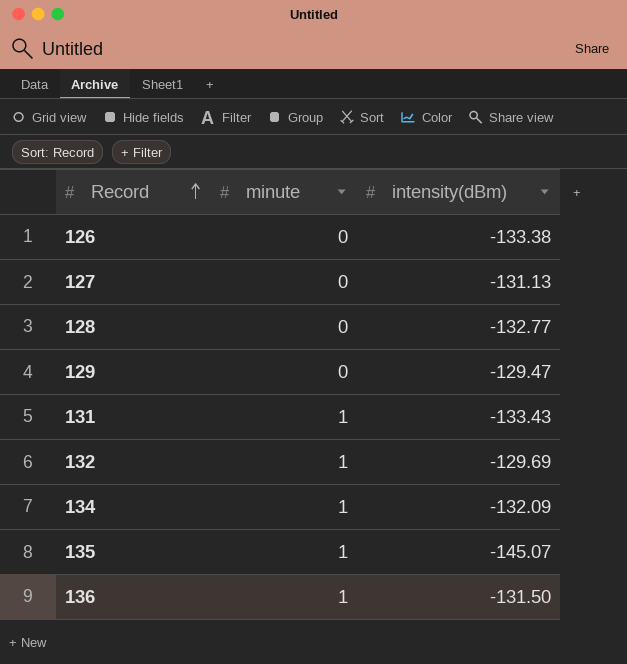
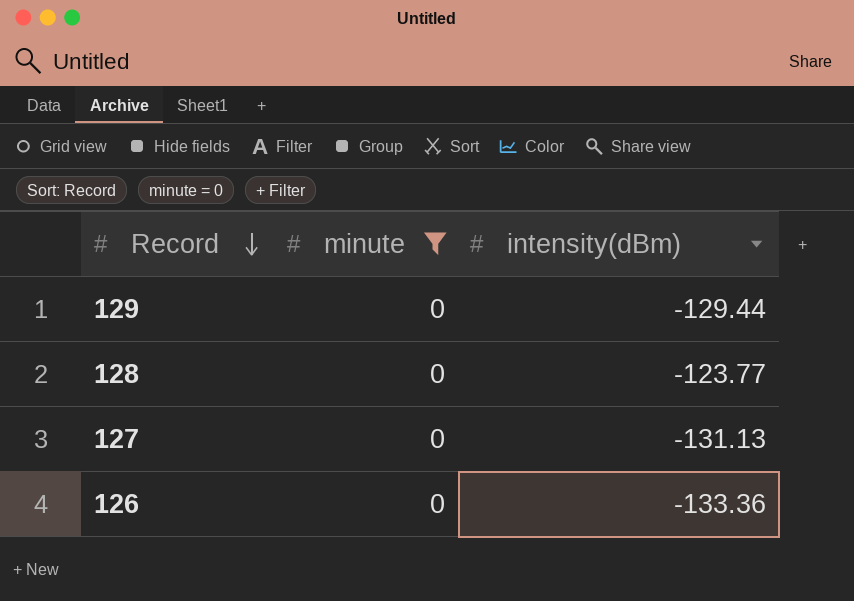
filter: none -> minute = 0
row order: Record ascending -> Record descending
129 | intensity(dBm): -129.47 -> -129.44
128 | intensity(dBm): -132.77 -> -123.77
126 | intensity(dBm): -133.38 -> -133.36

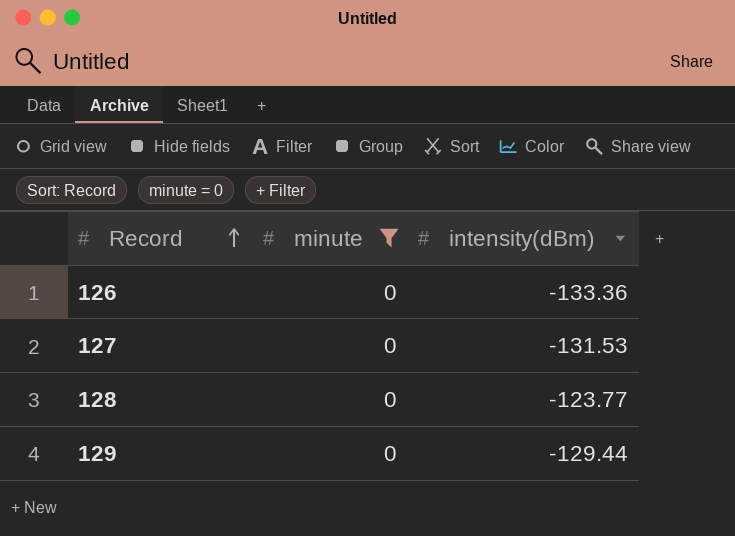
row order: Record descending -> Record ascending
127 | intensity(dBm): -131.13 -> -131.53

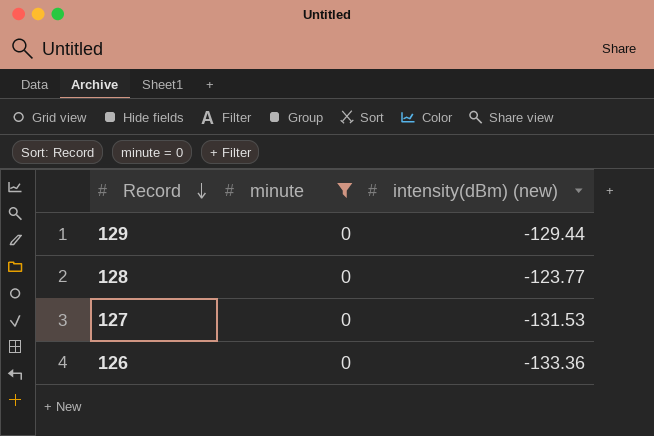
row order: Record ascending -> Record descending
column name: intensity(dBm) -> intensity(dBm) (new)

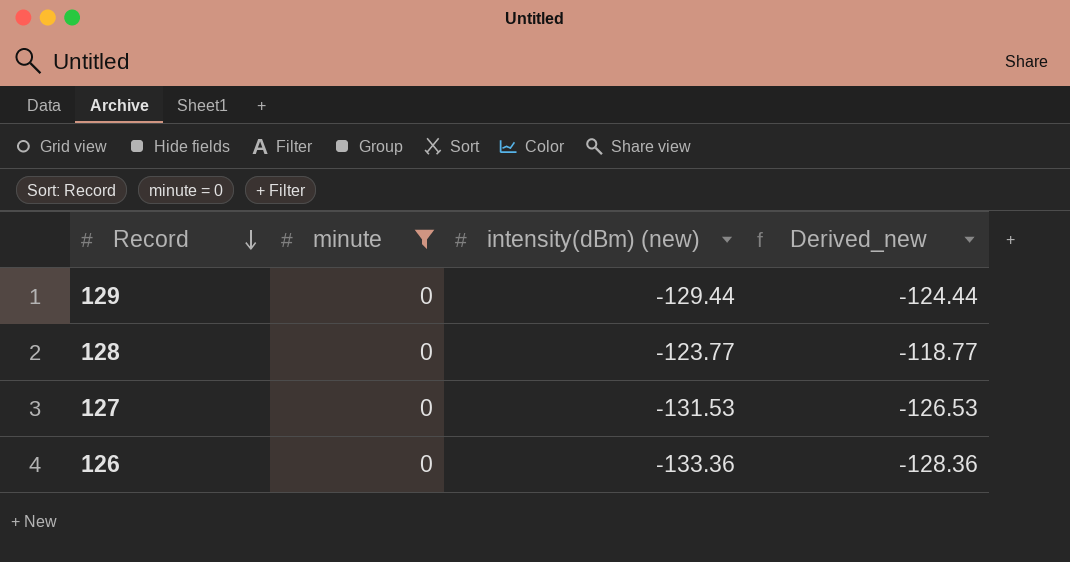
column Derived_new | formula: none -> [intensity(dBm) (new)] + 5

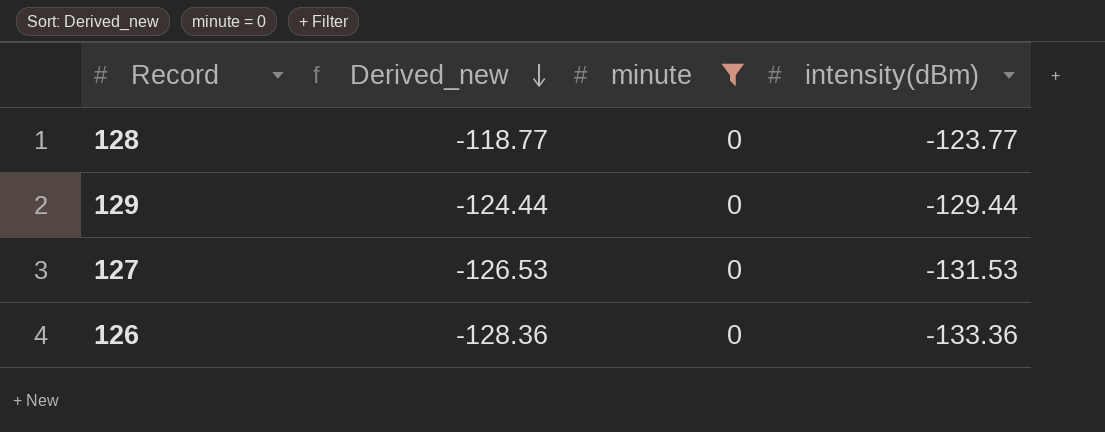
row order: Record descending -> Derived_new descending
column Derived_new | position: 4 -> 2
column name: intensity(dBm) (new) -> intensity(dBm)

